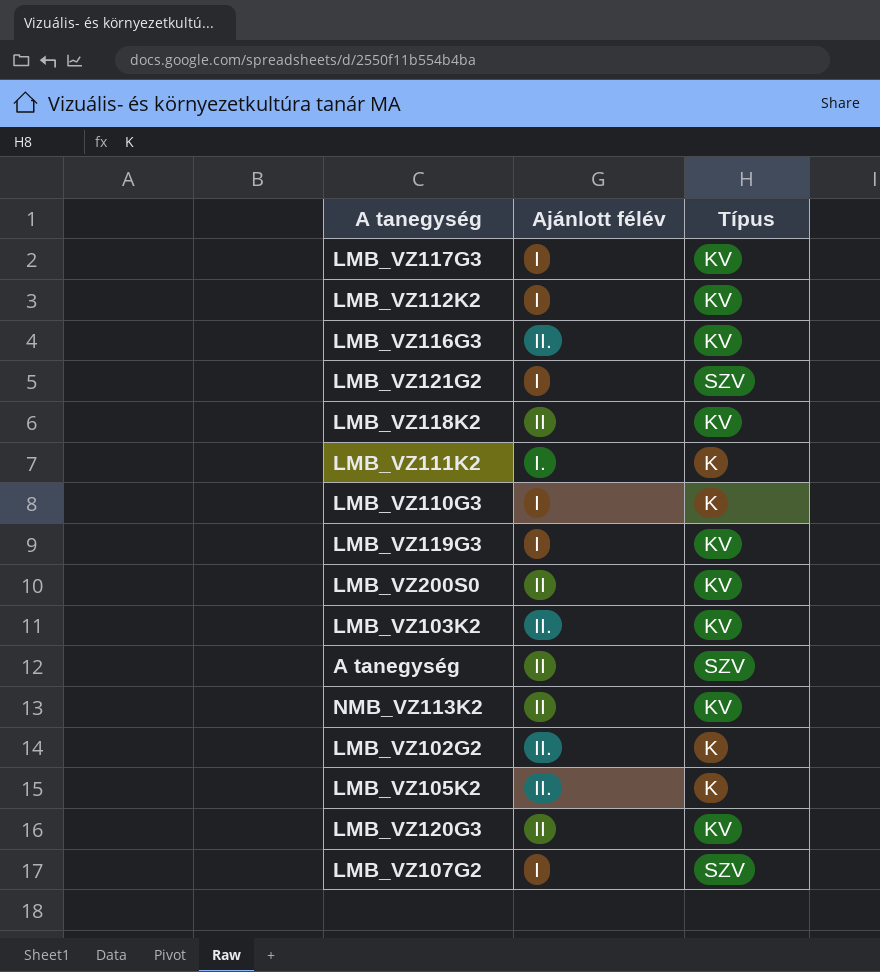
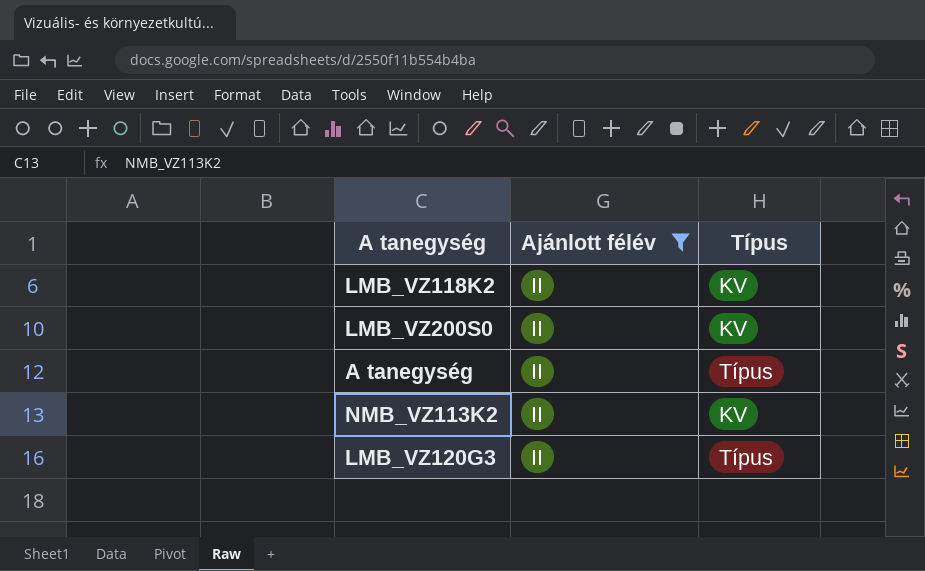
filter: none -> Ajánlott félév = II
A tanegység | Típus: SZV -> Típus
LMB_VZ120G3 | Típus: KV -> Típus

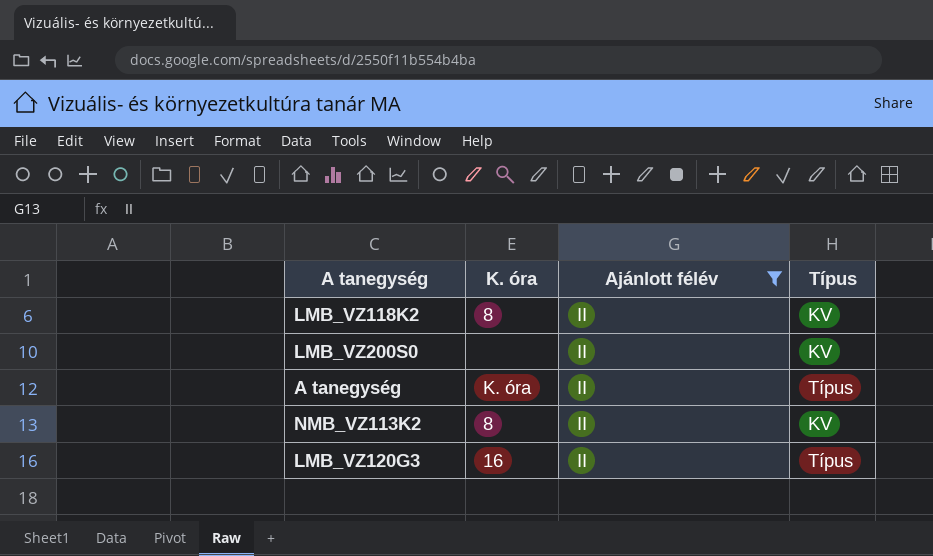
column K. óra | position: none -> 2

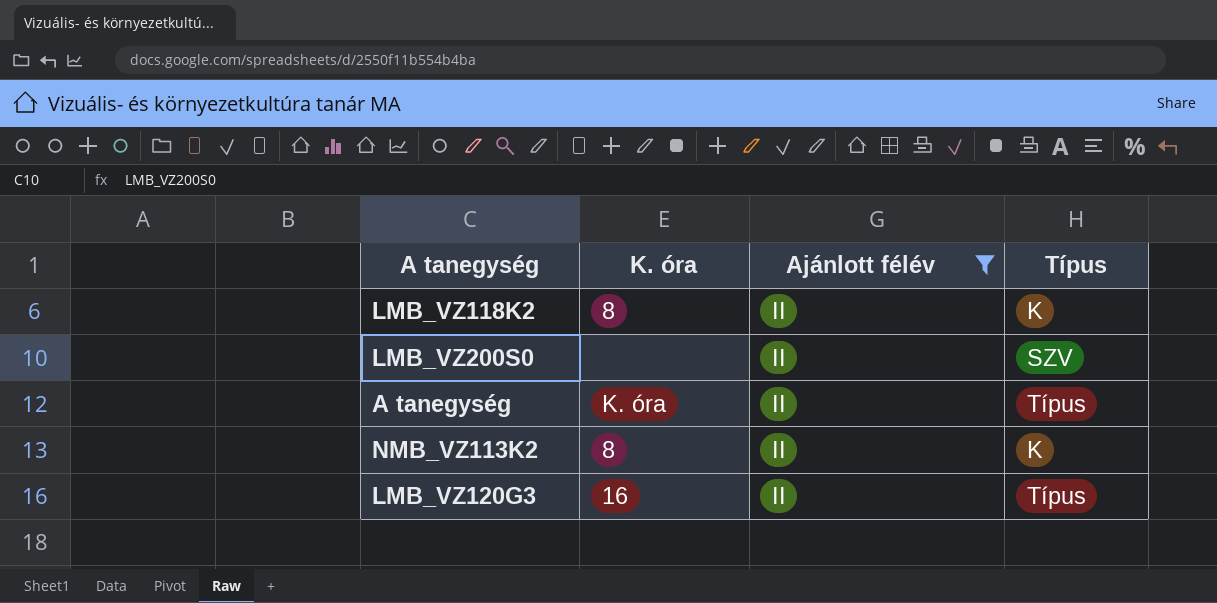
LMB_VZ118K2 | Típus: KV -> K
LMB_VZ200S0 | Típus: KV -> SZV
NMB_VZ113K2 | Típus: KV -> K

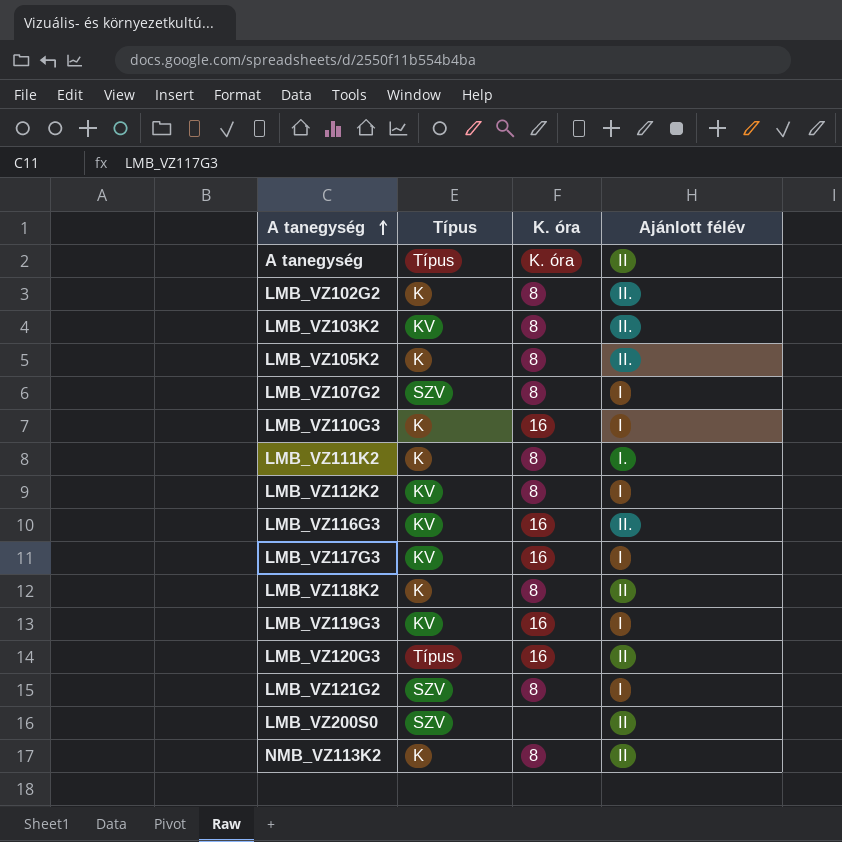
filter: Ajánlott félév = II -> none
row order: none -> A tanegység ascending
column Típus | position: 4 -> 2

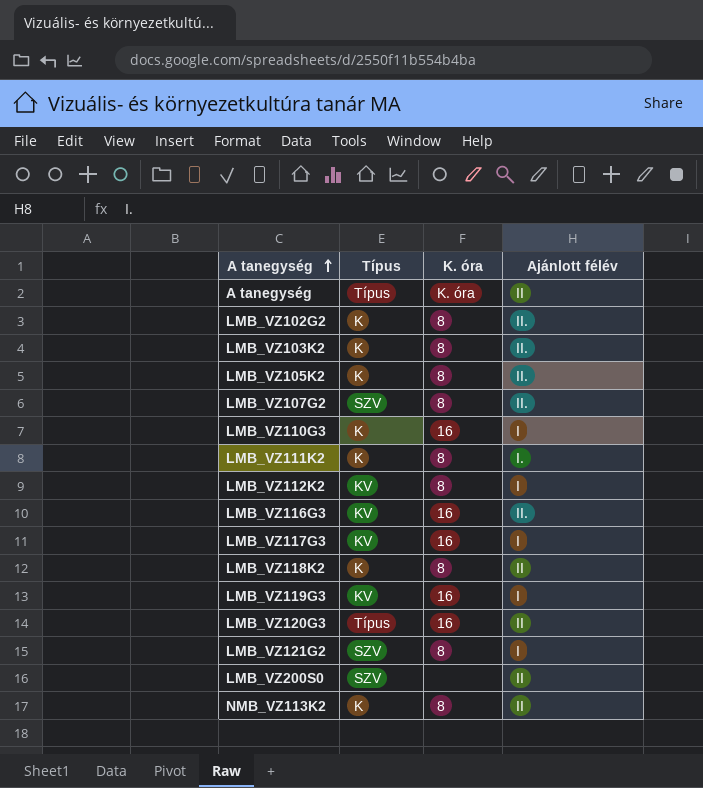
LMB_VZ103K2 | Típus: KV -> K
LMB_VZ107G2 | Ajánlott félév: I -> II.

